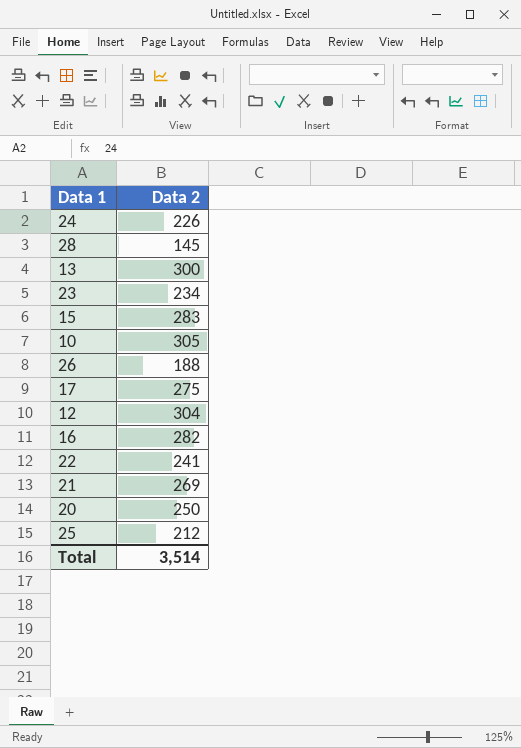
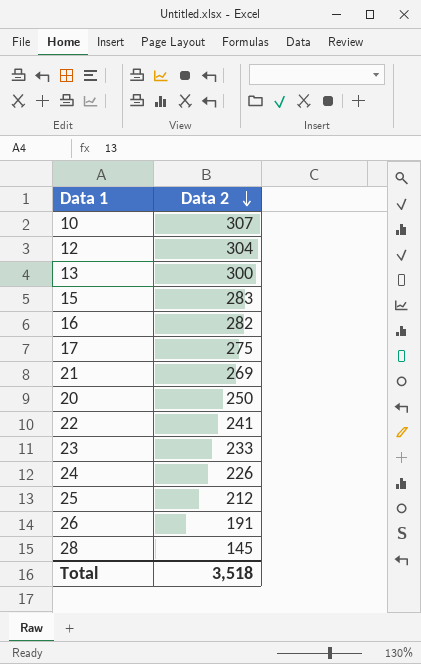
row order: none -> Data 2 descending
10 | Data 2: 305 -> 307
23 | Data 2: 234 -> 233
26 | Data 2: 188 -> 191
Total | Data 2: 3,514 -> 3,518

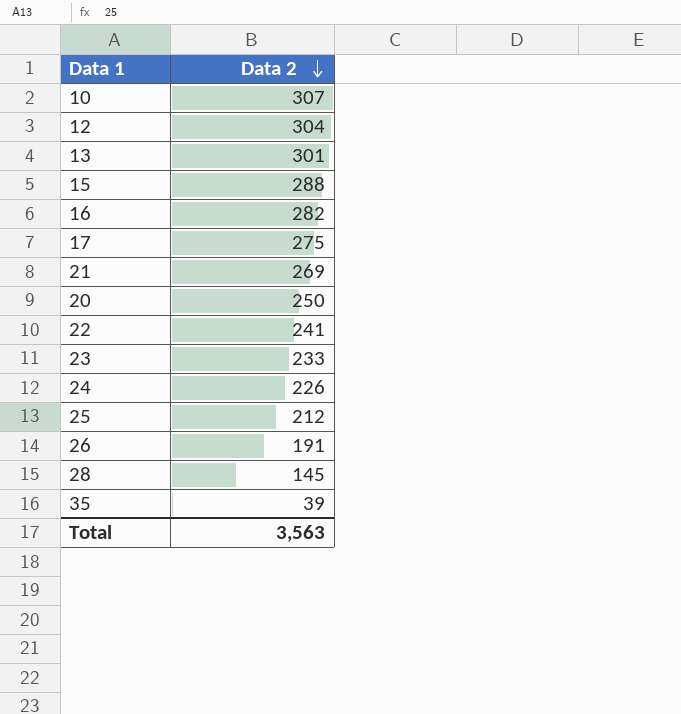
13 | Data 2: 300 -> 301
15 | Data 2: 283 -> 288
row 35: none -> 39
Total | Data 2: 3,518 -> 3,563

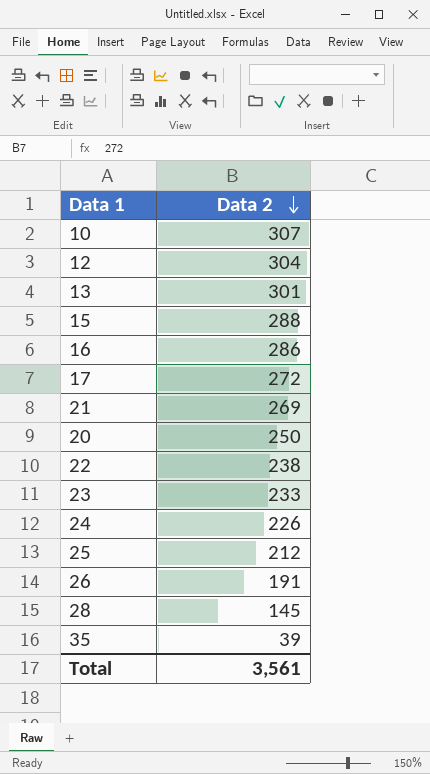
16 | Data 2: 282 -> 286
17 | Data 2: 275 -> 272
22 | Data 2: 241 -> 238
Total | Data 2: 3,563 -> 3,561

